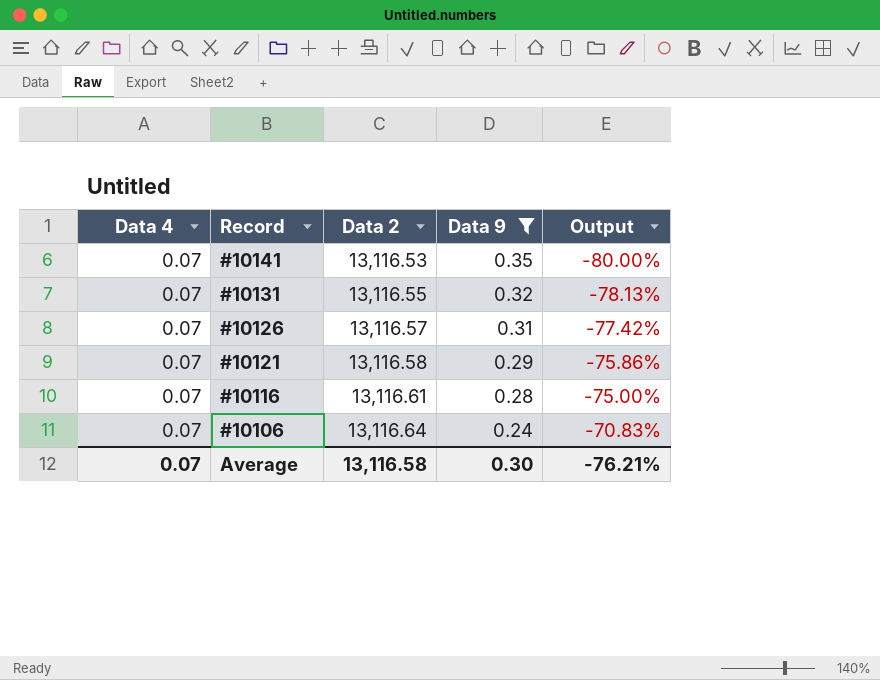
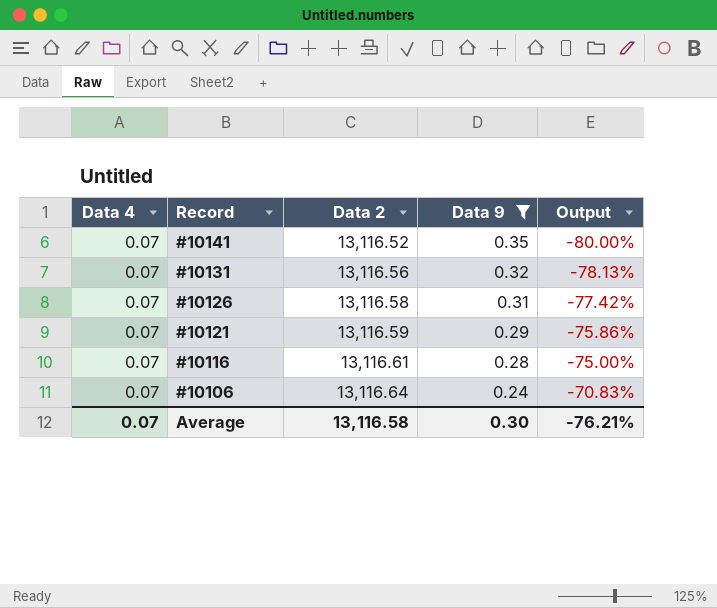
#10141 | Data 2: 13,116.53 -> 13,116.52
#10131 | Data 2: 13,116.55 -> 13,116.56
#10126 | Data 2: 13,116.57 -> 13,116.58
#10121 | Data 2: 13,116.58 -> 13,116.59

